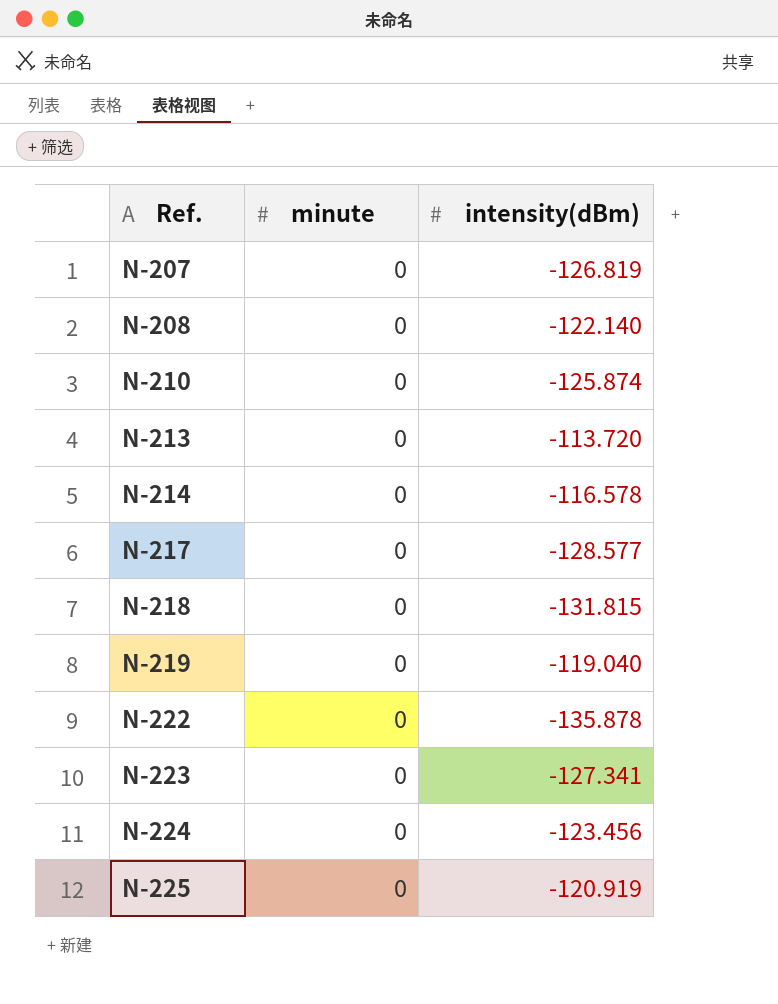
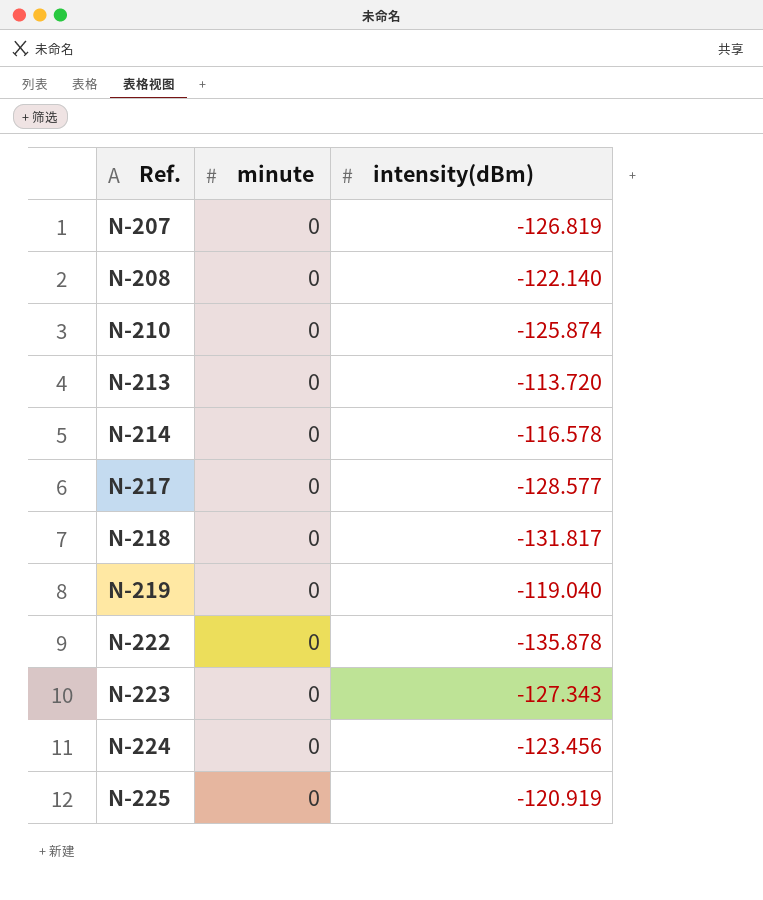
N-218 | intensity(dBm): -131.815 -> -131.817
N-223 | intensity(dBm): -127.341 -> -127.343

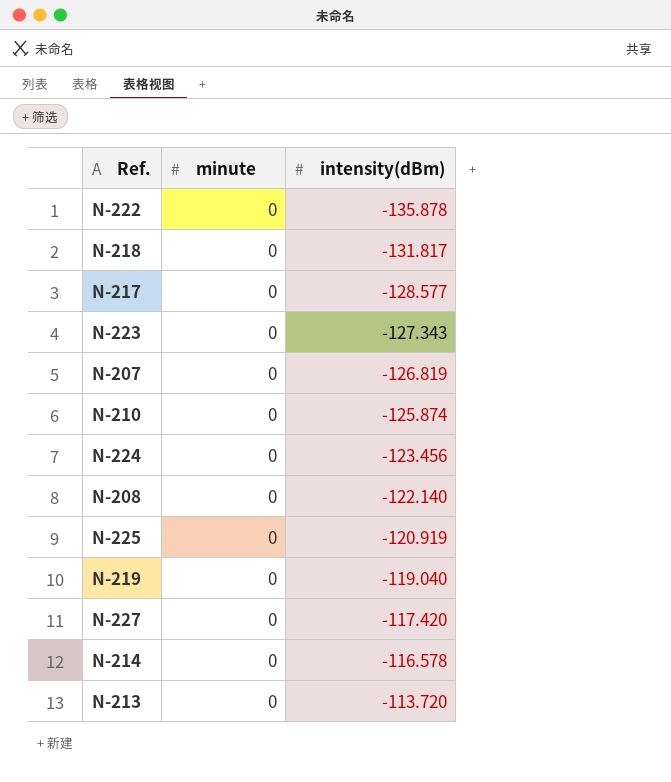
row order: Ref. ascending -> intensity(dBm) ascending
row N-227: none -> 0 | -117.420

